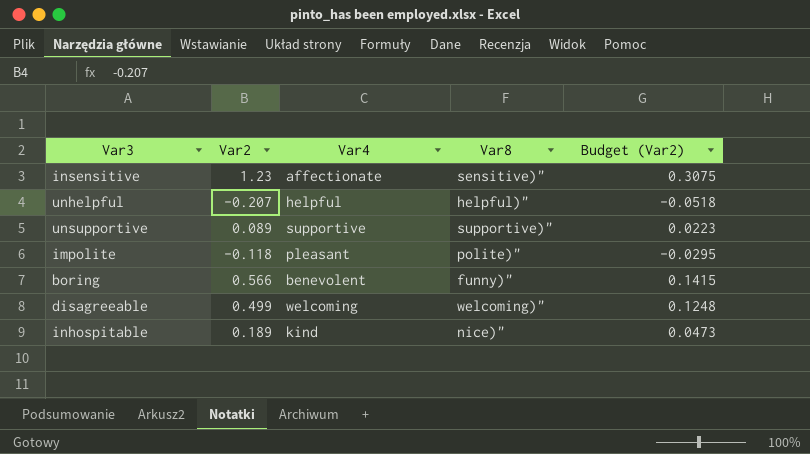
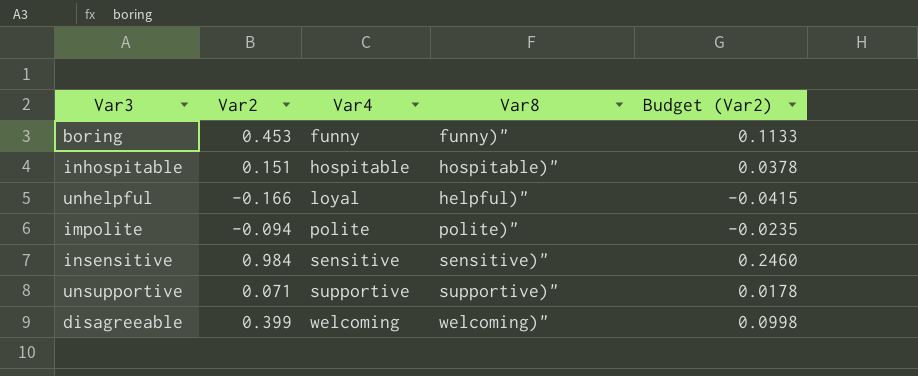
row order: none -> Var4 ascending
boring | Var2: 0.566 -> 0.453
boring | Var4: benevolent -> funny
boring | Budget (Var2): 0.1415 -> 0.1133
inhospitable | Var2: 0.189 -> 0.151
inhospitable | Var4: kind -> hospitable
inhospitable | Var8: nice)" -> hospitable)"
inhospitable | Budget (Var2): 0.0473 -> 0.0378
unhelpful | Var2: -0.207 -> -0.166
unhelpful | Var4: helpful -> loyal
unhelpful | Budget (Var2): -0.0518 -> -0.0415
impolite | Var2: -0.118 -> -0.094
impolite | Var4: pleasant -> polite
impolite | Budget (Var2): -0.0295 -> -0.0235
insensitive | Var2: 1.23 -> 0.984
insensitive | Var4: affectionate -> sensitive
insensitive | Budget (Var2): 0.3075 -> 0.2460
unsupportive | Var2: 0.089 -> 0.071
unsupportive | Budget (Var2): 0.0223 -> 0.0178
disagreeable | Var2: 0.499 -> 0.399
disagreeable | Budget (Var2): 0.1248 -> 0.0998

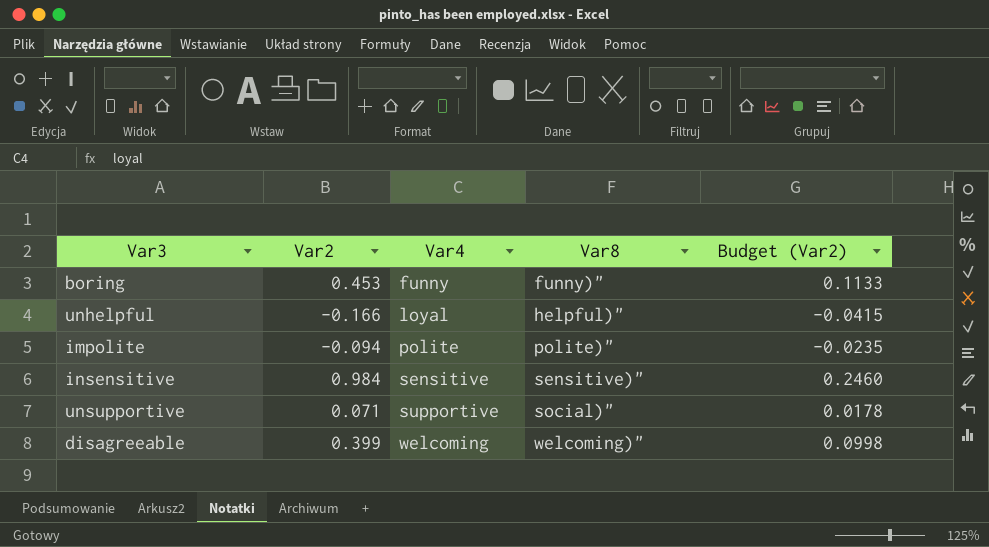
row inhospitable: 0.151 | hospitable | hospitable)" | 0.0378 -> none
unsupportive | Var8: supportive)" -> social)"

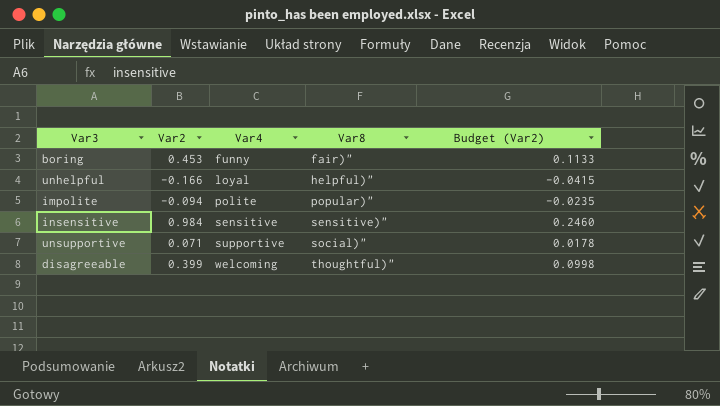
boring | Var8: funny)" -> fair)"
impolite | Var8: polite)" -> popular)"
disagreeable | Var8: welcoming)" -> thoughtful)"

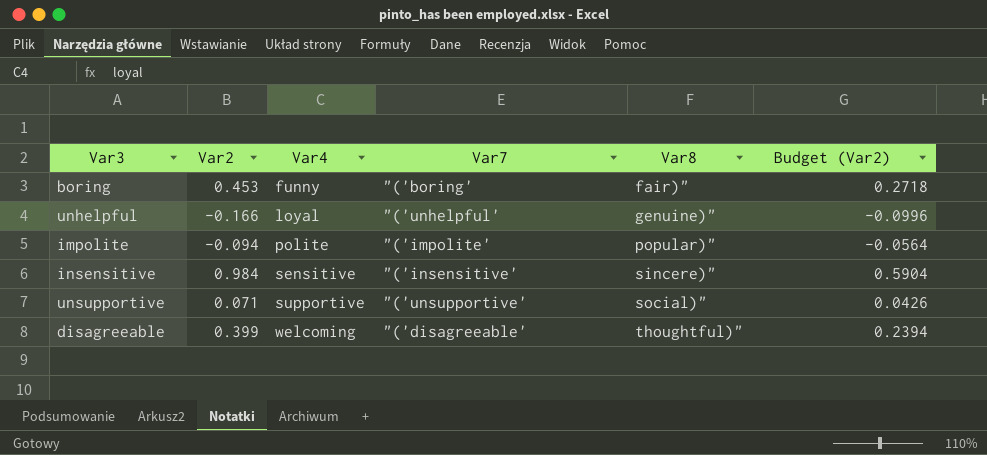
column Var7 | position: none -> 4
column Budget (Var2) | formula: [Var2] * 0.25 -> [Var2] * 0.6
unhelpful | Var8: helpful)" -> genuine)"
insensitive | Var8: sensitive)" -> sincere)"

